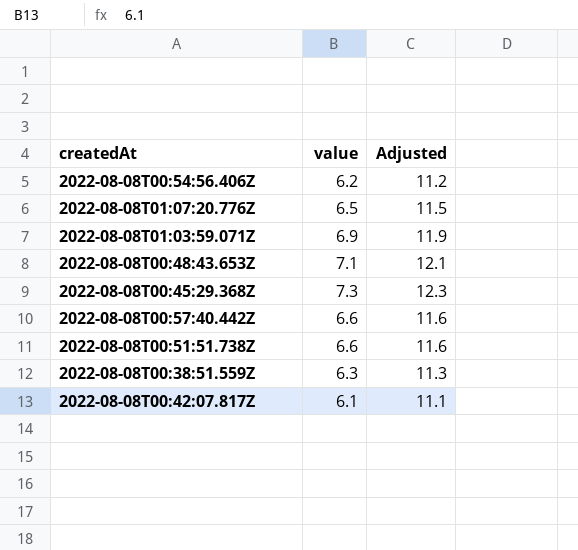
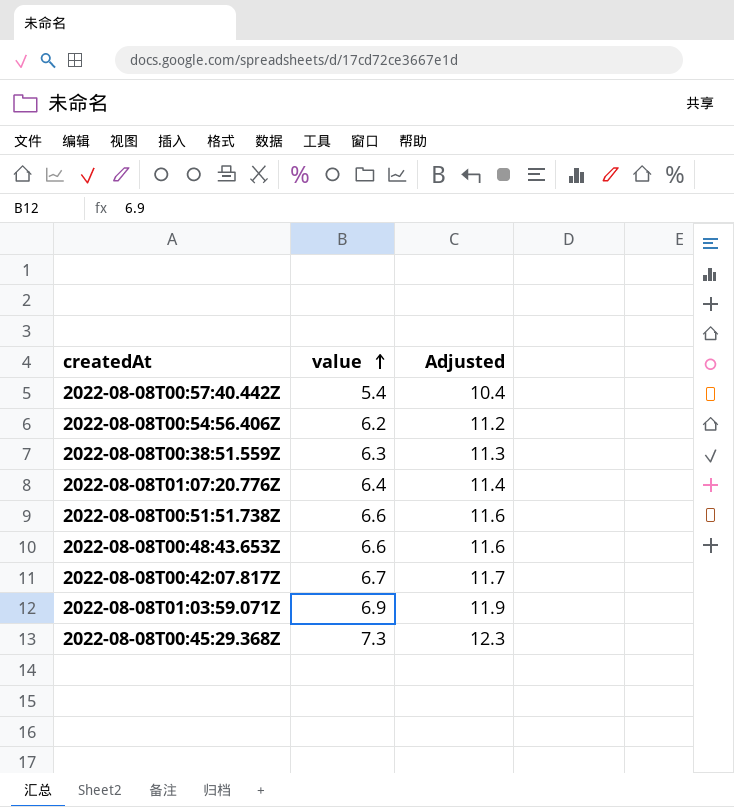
row order: none -> value ascending
2022-08-08T00:57:40.442Z | value: 6.6 -> 5.4
2022-08-08T00:57:40.442Z | Adjusted: 11.6 -> 10.4
2022-08-08T01:07:20.776Z | value: 6.5 -> 6.4
2022-08-08T01:07:20.776Z | Adjusted: 11.5 -> 11.4
2022-08-08T00:48:43.653Z | value: 7.1 -> 6.6
2022-08-08T00:48:43.653Z | Adjusted: 12.1 -> 11.6
2022-08-08T00:42:07.817Z | value: 6.1 -> 6.7
2022-08-08T00:42:07.817Z | Adjusted: 11.1 -> 11.7

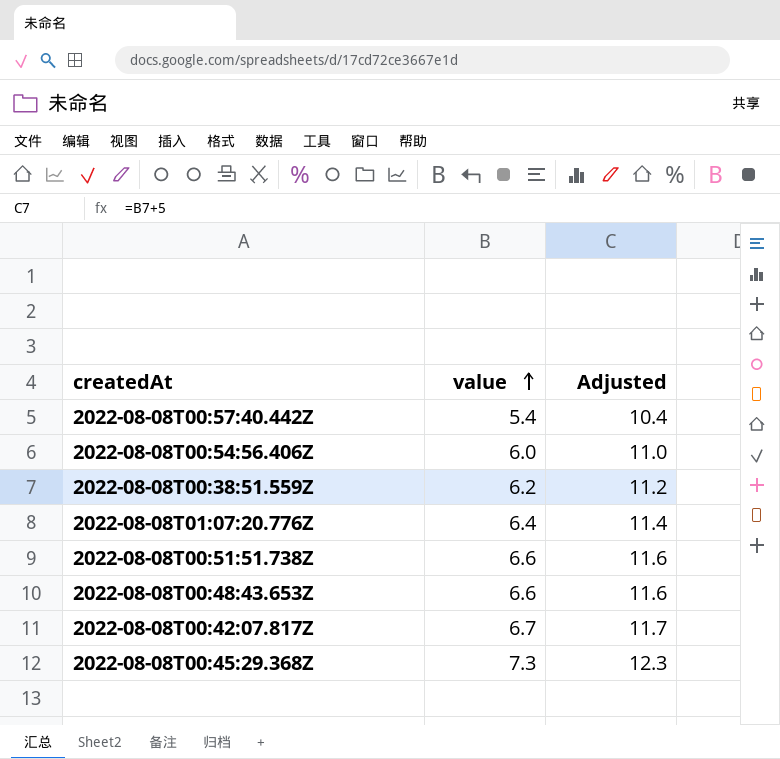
row 2022-08-08T01:03:59.071Z: 6.9 | 11.9 -> none
2022-08-08T00:54:56.406Z | value: 6.2 -> 6.0
2022-08-08T00:54:56.406Z | Adjusted: 11.2 -> 11.0
2022-08-08T00:38:51.559Z | value: 6.3 -> 6.2
2022-08-08T00:38:51.559Z | Adjusted: 11.3 -> 11.2

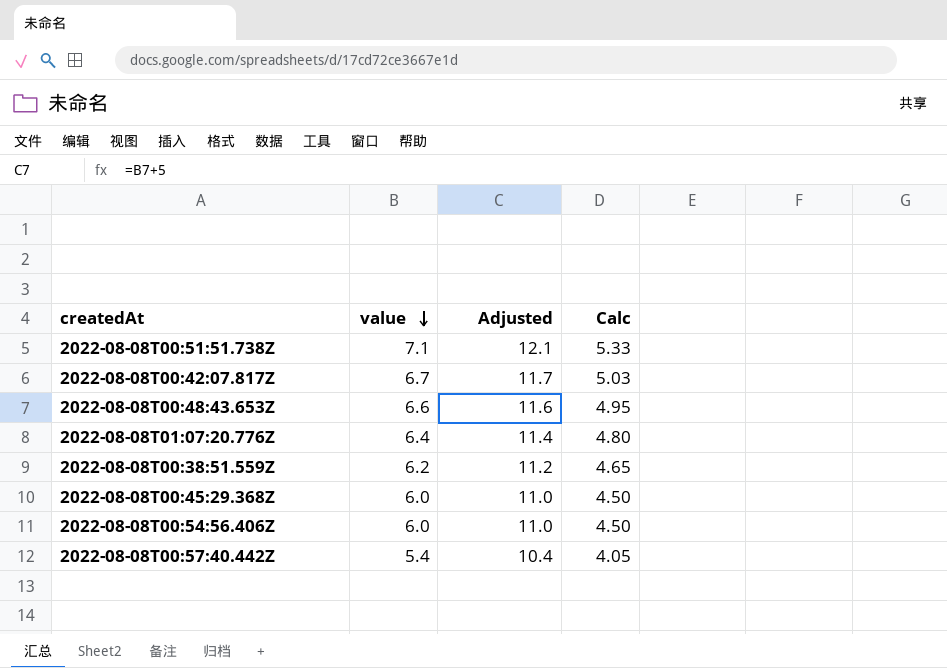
row order: value ascending -> value descending
column Calc | formula: none -> [value] * 0.75
2022-08-08T00:51:51.738Z | value: 6.6 -> 7.1
2022-08-08T00:51:51.738Z | Adjusted: 11.6 -> 12.1
2022-08-08T00:45:29.368Z | value: 7.3 -> 6.0
2022-08-08T00:45:29.368Z | Adjusted: 12.3 -> 11.0

